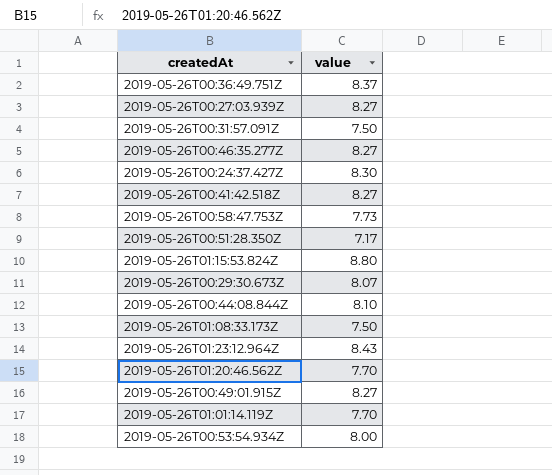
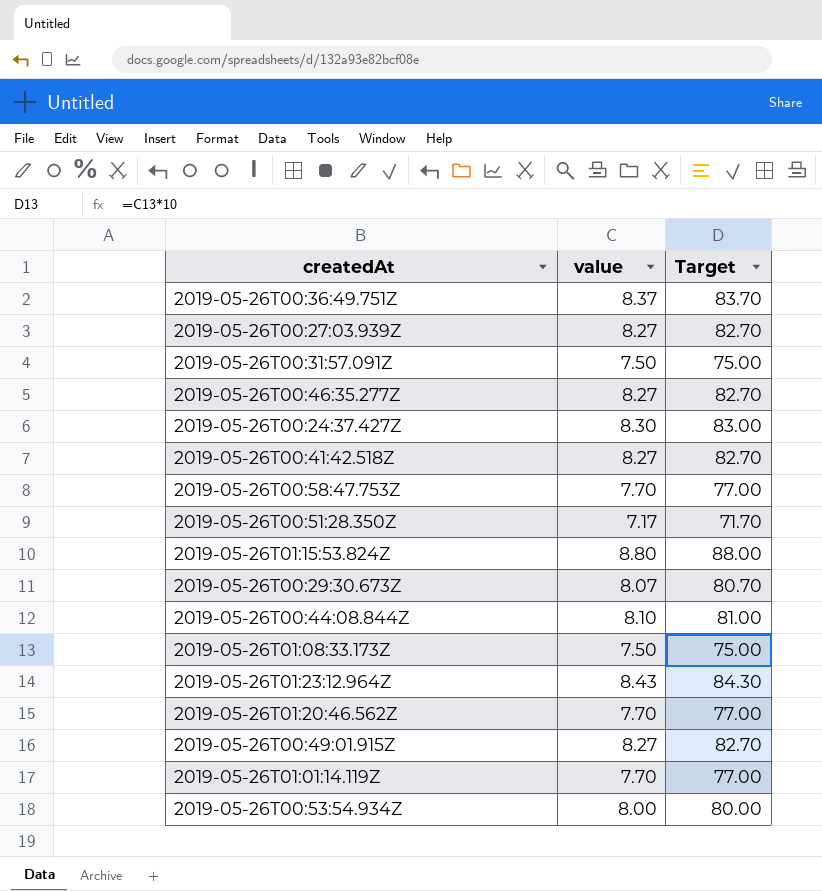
column Target | formula: none -> [value] * 10
2019-05-26T00:58:47.753Z | value: 7.73 -> 7.70

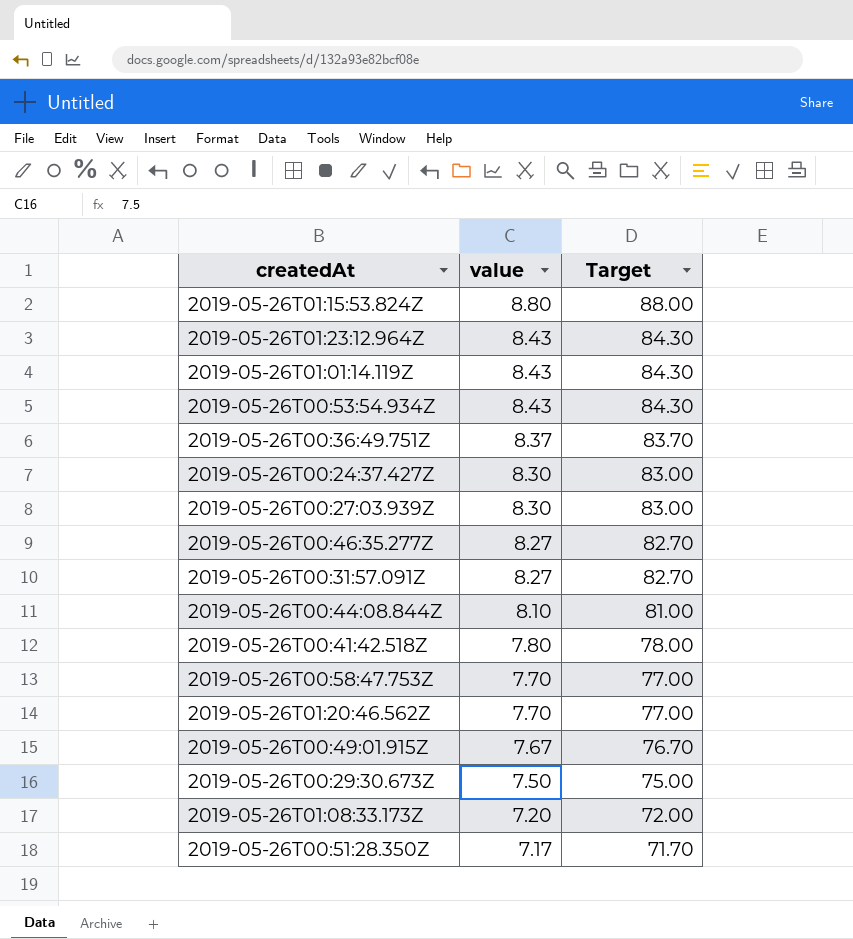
row order: none -> value descending
2019-05-26T01:01:14.119Z | value: 7.70 -> 8.43
2019-05-26T01:01:14.119Z | Target: 77.00 -> 84.30
2019-05-26T00:53:54.934Z | value: 8.00 -> 8.43
2019-05-26T00:53:54.934Z | Target: 80.00 -> 84.30
2019-05-26T00:27:03.939Z | value: 8.27 -> 8.30
2019-05-26T00:27:03.939Z | Target: 82.70 -> 83.00
2019-05-26T00:31:57.091Z | value: 7.50 -> 8.27
2019-05-26T00:31:57.091Z | Target: 75.00 -> 82.70
2019-05-26T00:41:42.518Z | value: 8.27 -> 7.80
2019-05-26T00:41:42.518Z | Target: 82.70 -> 78.00
2019-05-26T00:49:01.915Z | value: 8.27 -> 7.67
2019-05-26T00:49:01.915Z | Target: 82.70 -> 76.70
2019-05-26T00:29:30.673Z | value: 8.07 -> 7.50
2019-05-26T00:29:30.673Z | Target: 80.70 -> 75.00
2019-05-26T01:08:33.173Z | value: 7.50 -> 7.20
2019-05-26T01:08:33.173Z | Target: 75.00 -> 72.00

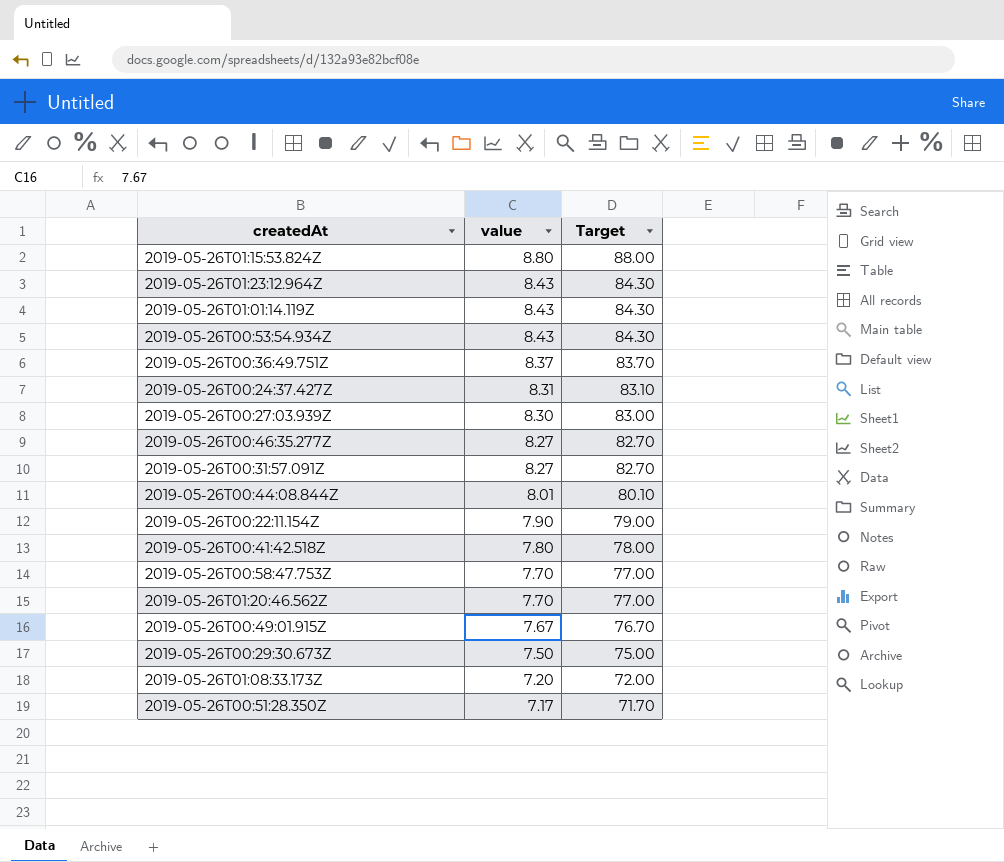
2019-05-26T00:24:37.427Z | value: 8.30 -> 8.31
2019-05-26T00:24:37.427Z | Target: 83.00 -> 83.10
2019-05-26T00:44:08.844Z | value: 8.10 -> 8.01
2019-05-26T00:44:08.844Z | Target: 81.00 -> 80.10
row 2019-05-26T00:22:11.154Z: none -> 7.90 | 79.00

